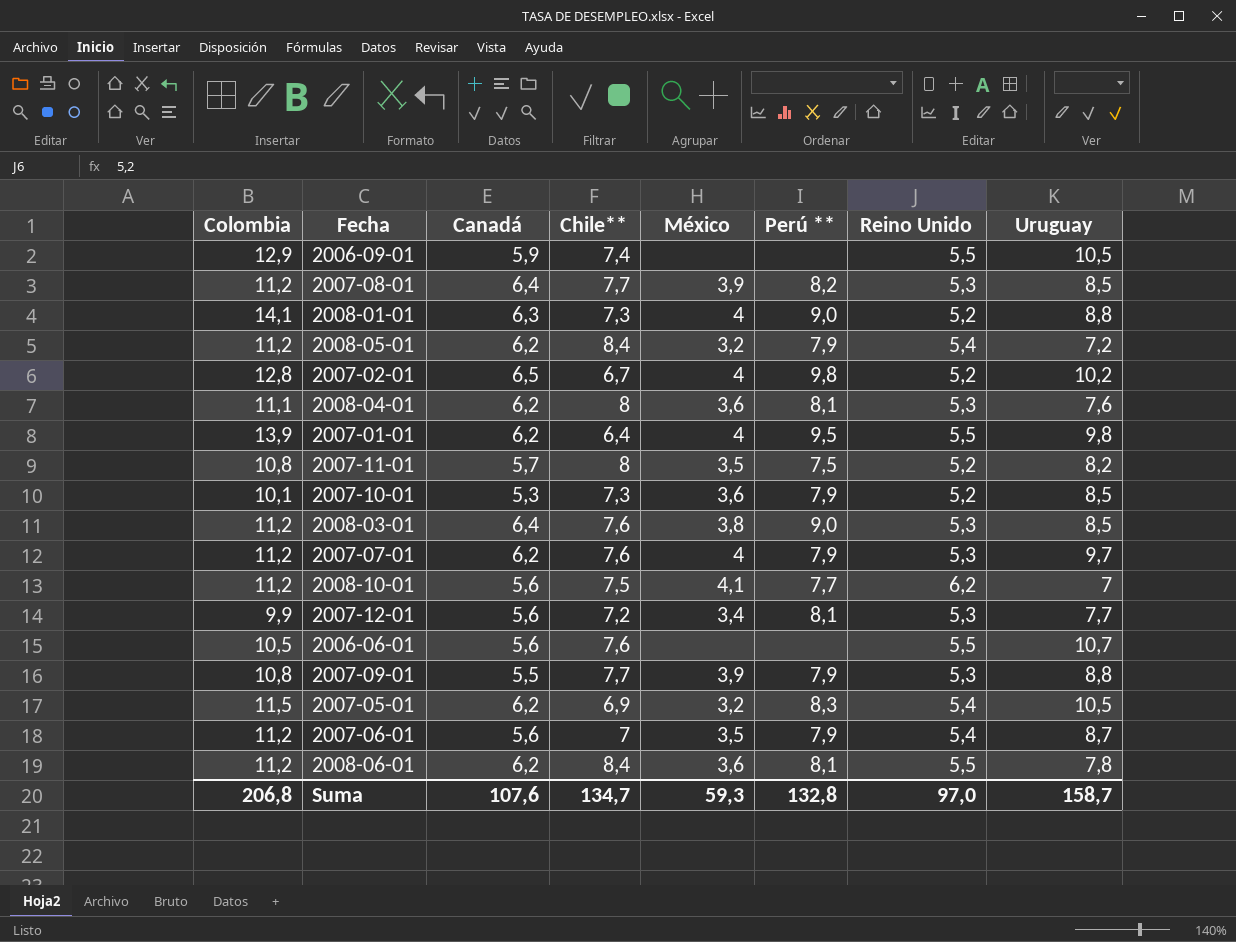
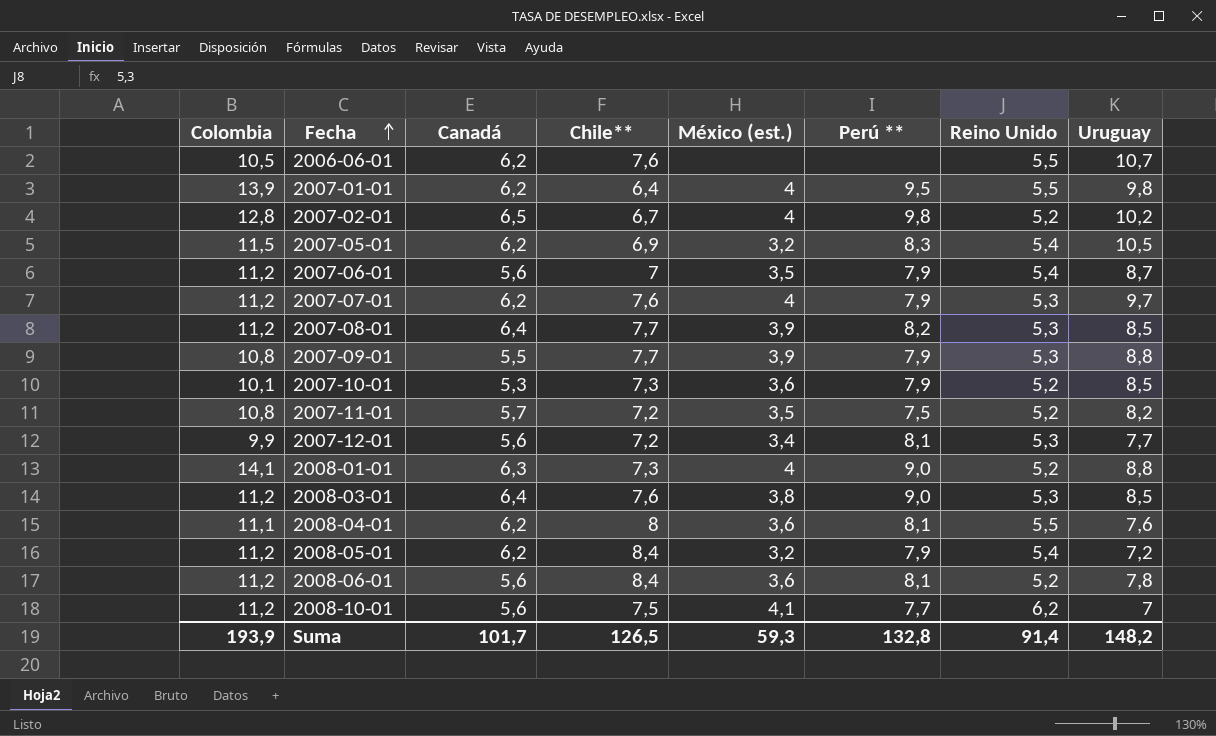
row order: none -> Fecha ascending
column name: México -> México (est.)
row 2006-09-01: 12,9 | 5,9 | 7,4 | none | none | 5,5 | 10,5 -> none
2006-06-01 | Canadá: 5,6 -> 6,2
2007-11-01 | Chile**: 8 -> 7,2
2008-04-01 | Reino Unido: 5,3 -> 5,5
2008-06-01 | Canadá: 6,2 -> 5,6
2008-06-01 | Reino Unido: 5,5 -> 5,2
Suma | Colombia: 206,8 -> 193,9
Suma | Canadá: 107,6 -> 101,7
Suma | Chile**: 134,7 -> 126,5
Suma | Reino Unido: 97,0 -> 91,4
Suma | Uruguay: 158,7 -> 148,2

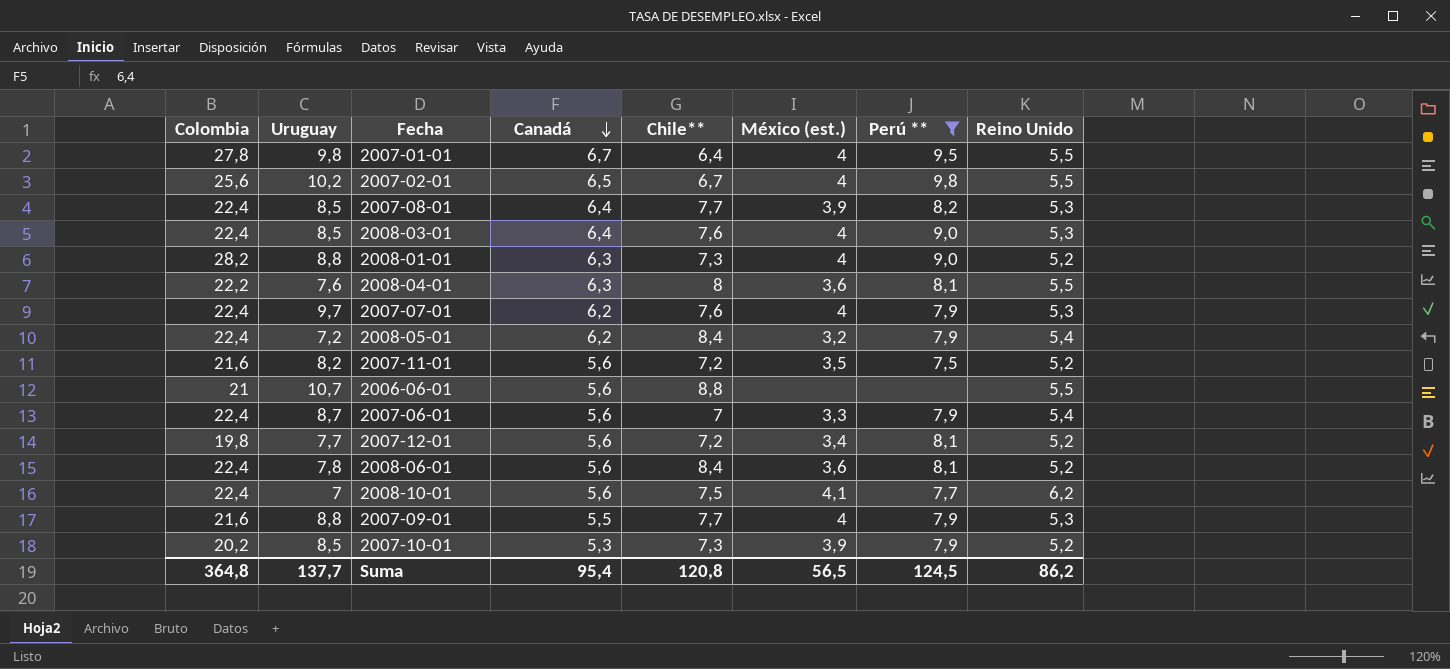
filter: none -> Perú ** != 8,3
row order: Fecha ascending -> Canadá descending
column Uruguay | position: 8 -> 2
2007-01-01 | Colombia: 13,9 -> 27,8
2007-01-01 | Canadá: 6,2 -> 6,7
2007-02-01 | Colombia: 12,8 -> 25,6
2007-02-01 | Reino Unido: 5,2 -> 5,5
2007-08-01 | Colombia: 11,2 -> 22,4
2008-03-01 | Colombia: 11,2 -> 22,4
2008-03-01 | México (est.): 3,8 -> 4
2008-01-01 | Colombia: 14,1 -> 28,2
2008-04-01 | Colombia: 11,1 -> 22,2
2008-04-01 | Canadá: 6,2 -> 6,3
2007-07-01 | Colombia: 11,2 -> 22,4
2008-05-01 | Colombia: 11,2 -> 22,4
2007-11-01 | Colombia: 10,8 -> 21,6
2007-11-01 | Canadá: 5,7 -> 5,6
2006-06-01 | Colombia: 10,5 -> 21
2006-06-01 | Canadá: 6,2 -> 5,6
2006-06-01 | Chile**: 7,6 -> 8,8
2007-06-01 | Colombia: 11,2 -> 22,4
2007-06-01 | México (est.): 3,5 -> 3,3
2007-12-01 | Colombia: 9,9 -> 19,8
2007-12-01 | Reino Unido: 5,3 -> 5,2
2008-06-01 | Colombia: 11,2 -> 22,4
2008-10-01 | Colombia: 11,2 -> 22,4
2007-09-01 | Colombia: 10,8 -> 21,6
2007-09-01 | México (est.): 3,9 -> 4
2007-10-01 | Colombia: 10,1 -> 20,2
2007-10-01 | México (est.): 3,6 -> 3,9
Suma | Colombia: 193,9 -> 364,8
Suma | Uruguay: 148,2 -> 137,7
Suma | Canadá: 101,7 -> 95,4
Suma | Chile**: 126,5 -> 120,8
Suma | México (est.): 59,3 -> 56,5
Suma | Perú **: 132,8 -> 124,5
Suma | Reino Unido: 91,4 -> 86,2

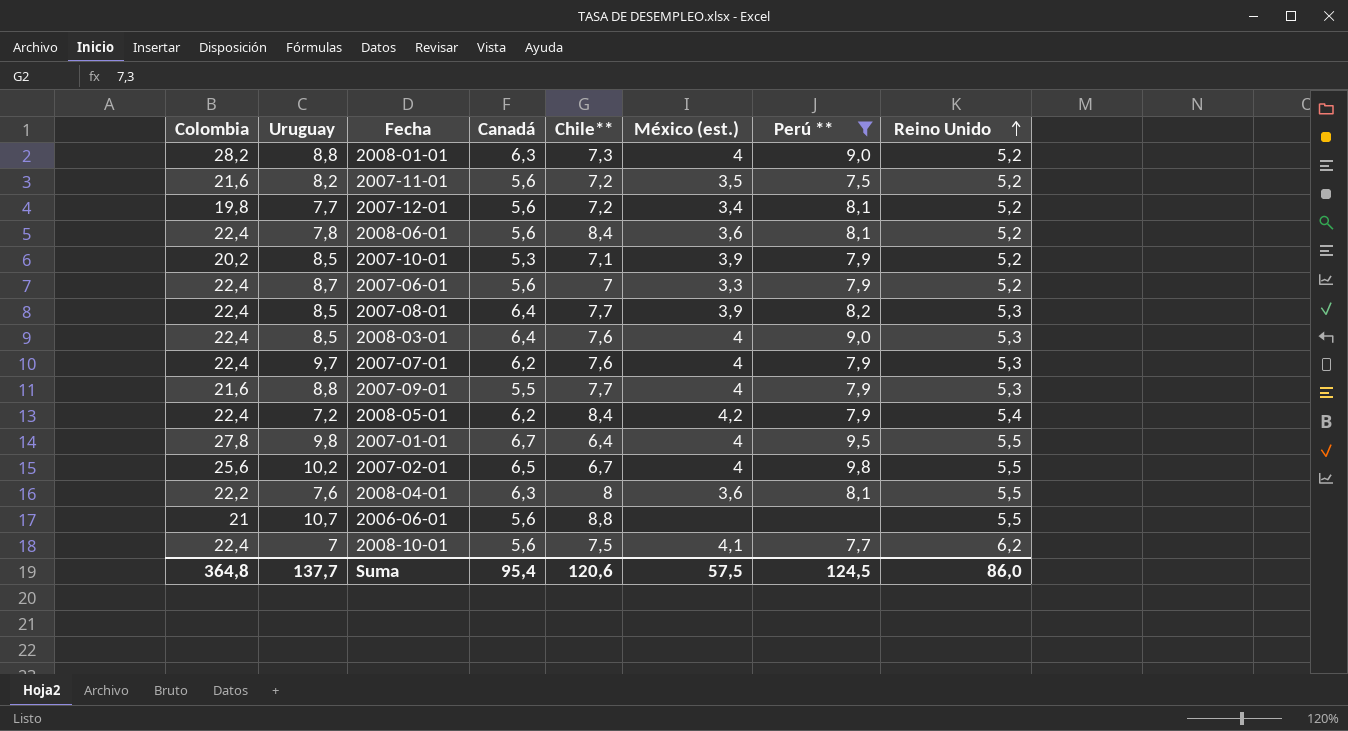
row order: Canadá descending -> Reino Unido ascending
2007-10-01 | Chile**: 7,3 -> 7,1
2007-06-01 | Reino Unido: 5,4 -> 5,2
2008-05-01 | México (est.): 3,2 -> 4,2
Suma | Chile**: 120,8 -> 120,6
Suma | México (est.): 56,5 -> 57,5
Suma | Reino Unido: 86,2 -> 86,0

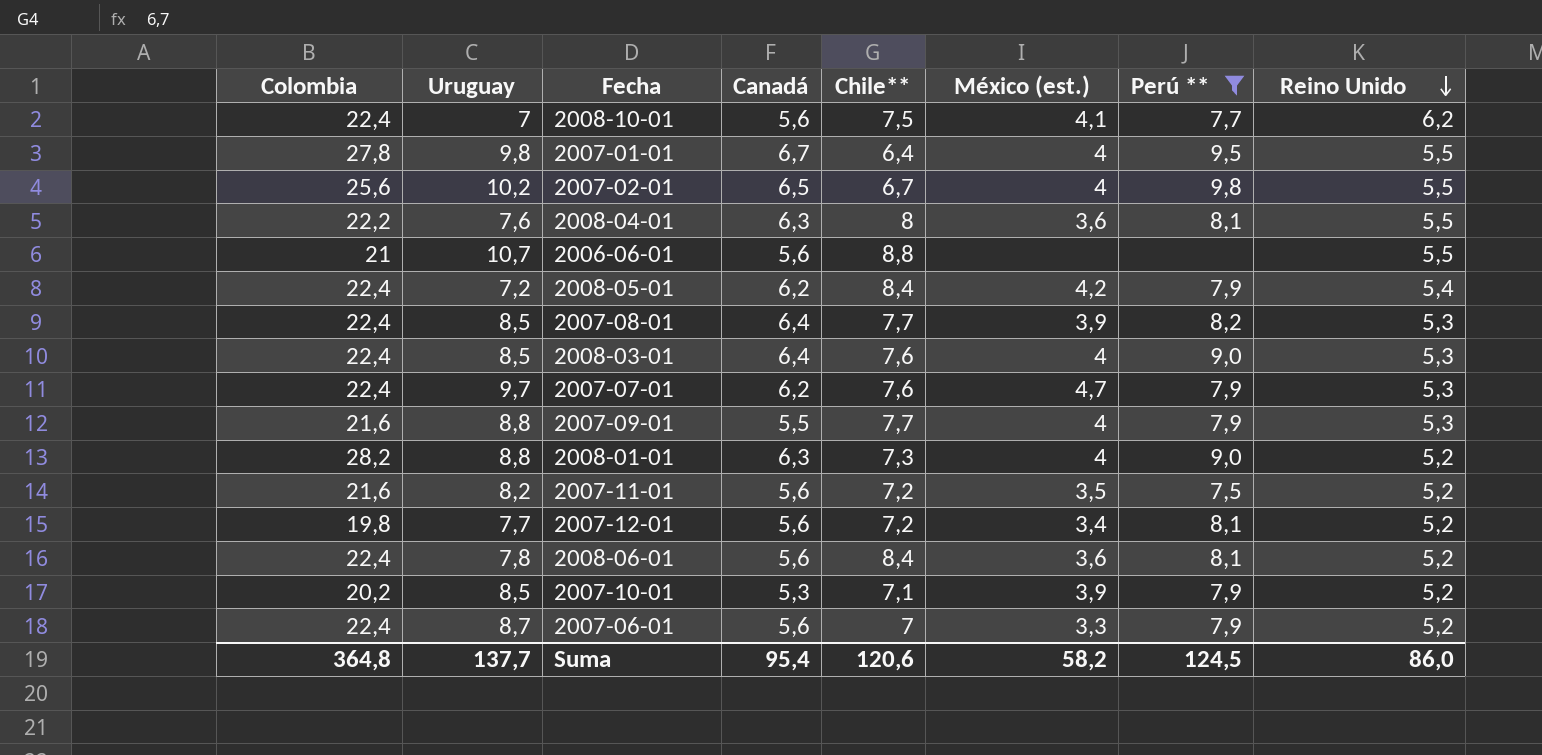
row order: Reino Unido ascending -> Reino Unido descending
2007-07-01 | México (est.): 4 -> 4,7
Suma | México (est.): 57,5 -> 58,2

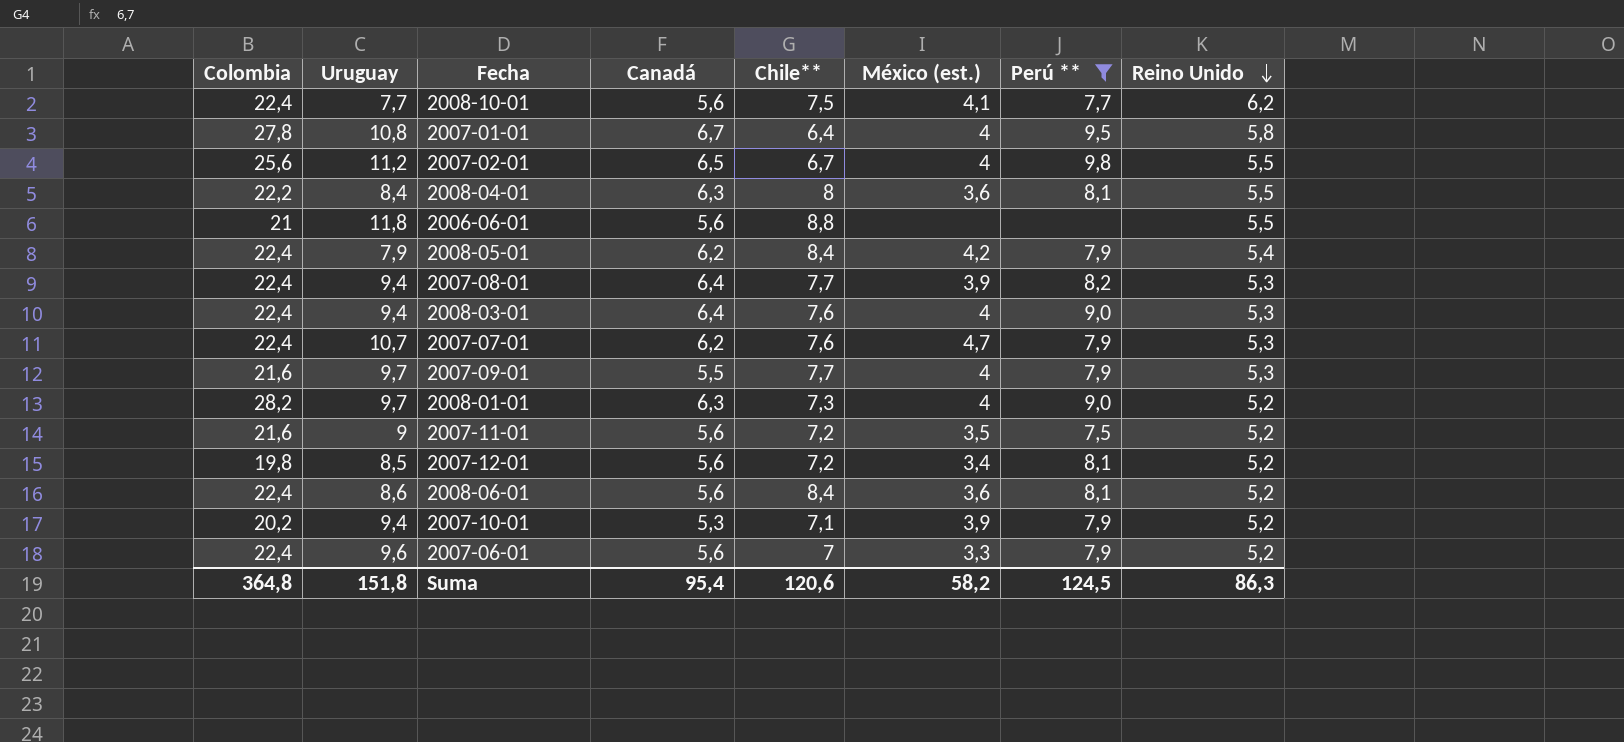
2008-10-01 | Uruguay: 7 -> 7,7
2007-01-01 | Uruguay: 9,8 -> 10,8
2007-01-01 | Reino Unido: 5,5 -> 5,8
2007-02-01 | Uruguay: 10,2 -> 11,2
2008-04-01 | Uruguay: 7,6 -> 8,4
2006-06-01 | Uruguay: 10,7 -> 11,8
2008-05-01 | Uruguay: 7,2 -> 7,9
2007-08-01 | Uruguay: 8,5 -> 9,4
2008-03-01 | Uruguay: 8,5 -> 9,4
2007-07-01 | Uruguay: 9,7 -> 10,7
2007-09-01 | Uruguay: 8,8 -> 9,7
2008-01-01 | Uruguay: 8,8 -> 9,7
2007-11-01 | Uruguay: 8,2 -> 9
2007-12-01 | Uruguay: 7,7 -> 8,5
2008-06-01 | Uruguay: 7,8 -> 8,6
2007-10-01 | Uruguay: 8,5 -> 9,4
2007-06-01 | Uruguay: 8,7 -> 9,6
Suma | Uruguay: 137,7 -> 151,8
Suma | Reino Unido: 86,0 -> 86,3

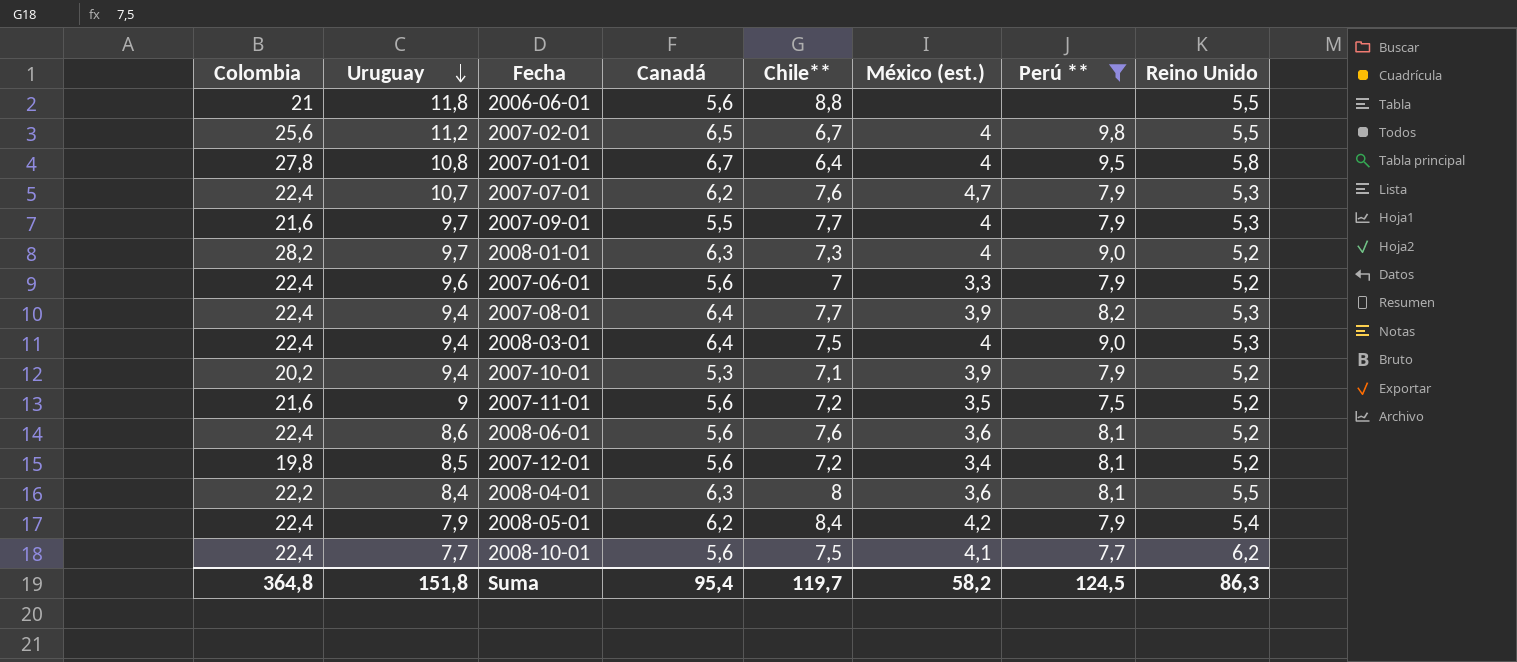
row order: Reino Unido descending -> Uruguay descending
2008-03-01 | Chile**: 7,6 -> 7,5
2008-06-01 | Chile**: 8,4 -> 7,6
Suma | Chile**: 120,6 -> 119,7

